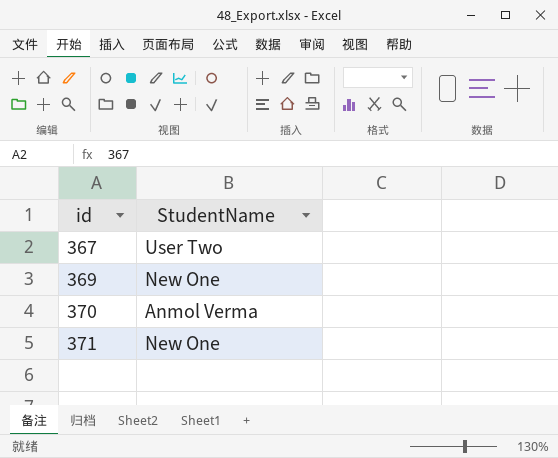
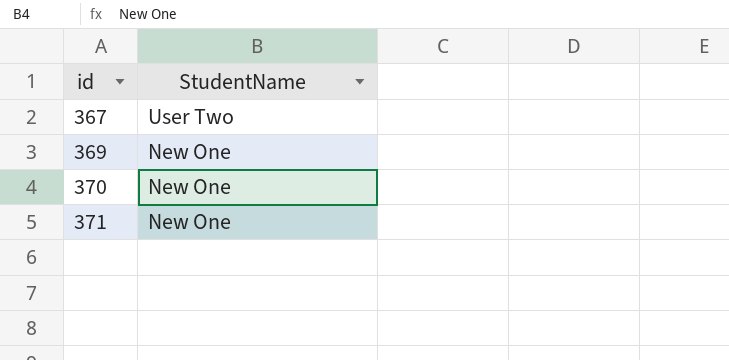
370 | StudentName: Anmol Verma -> New One

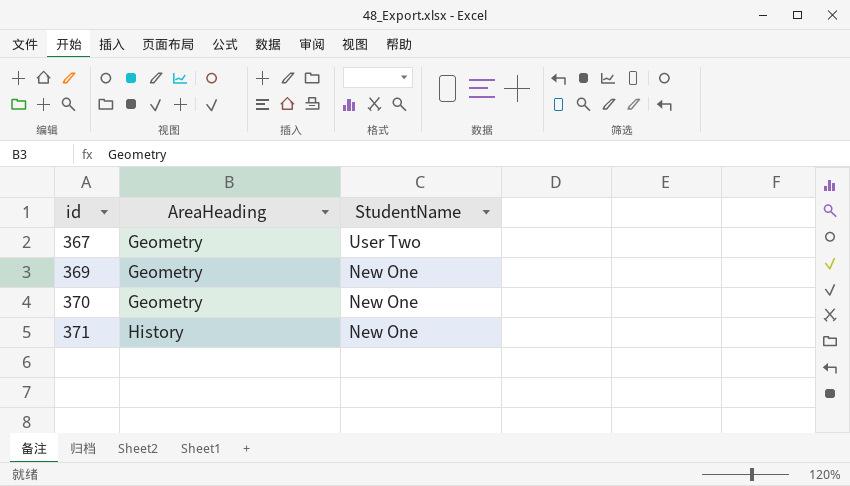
column AreaHeading | position: none -> 2

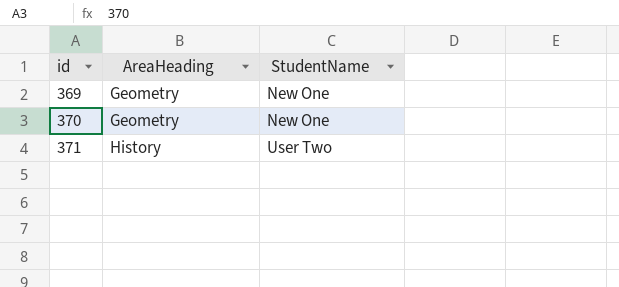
row 367: Geometry | User Two -> none
371 | StudentName: New One -> User Two

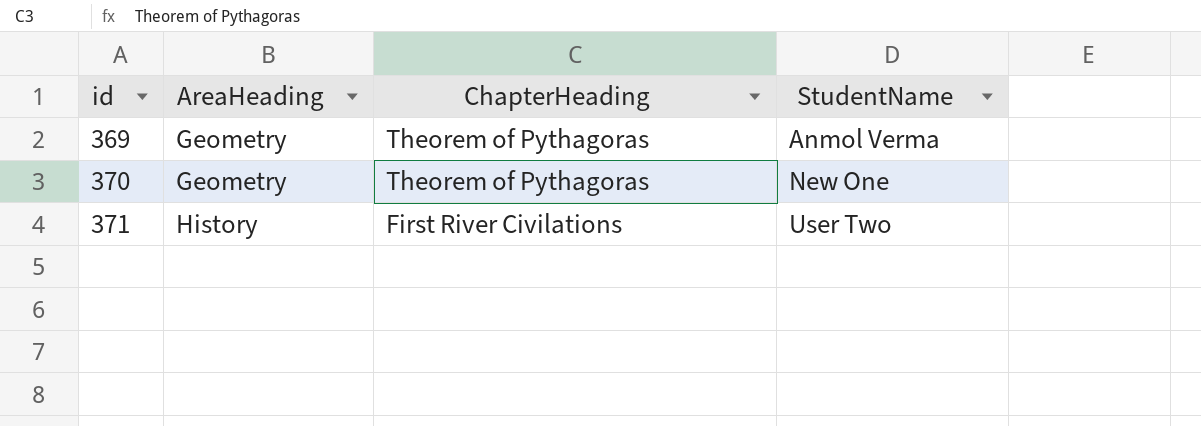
column ChapterHeading | position: none -> 3
369 | StudentName: New One -> Anmol Verma

